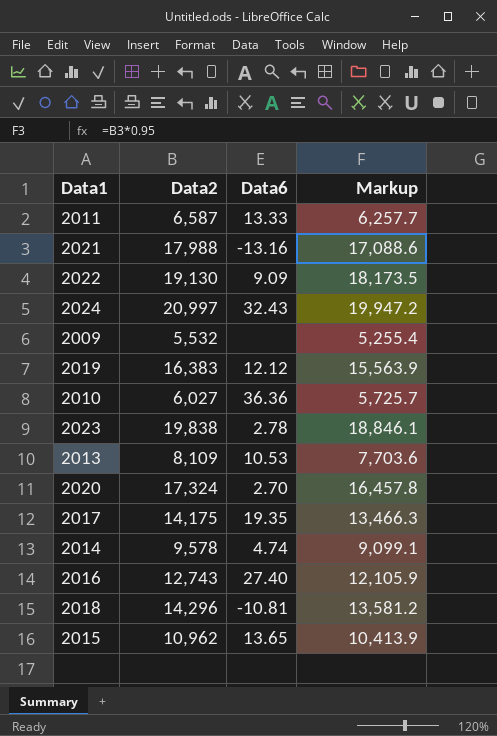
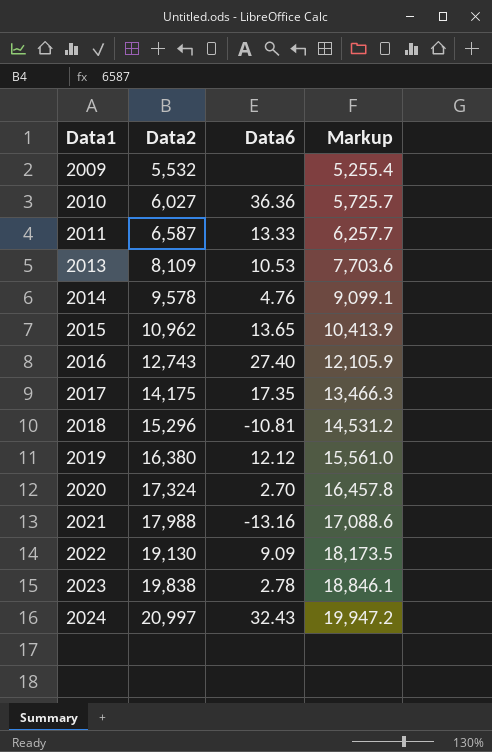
row order: none -> Data1 ascending
2014 | Data6: 4.74 -> 4.76
2017 | Data6: 19.35 -> 17.35
2018 | Data2: 14,296 -> 15,296
2018 | Markup: 13,581.2 -> 14,531.2
2019 | Data2: 16,383 -> 16,380
2019 | Markup: 15,563.9 -> 15,561.0

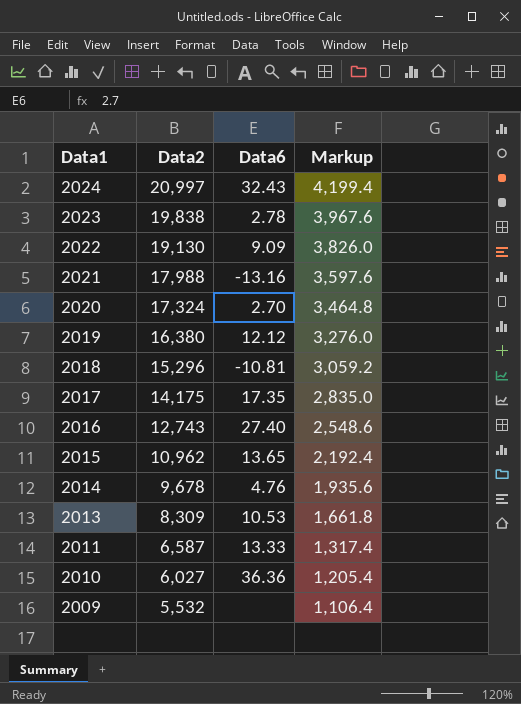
row order: Data1 ascending -> Data1 descending
column Markup | formula: [Data2] * 0.95 -> [Data2] * 0.2
2014 | Data2: 9,578 -> 9,678
2013 | Data2: 8,109 -> 8,309

